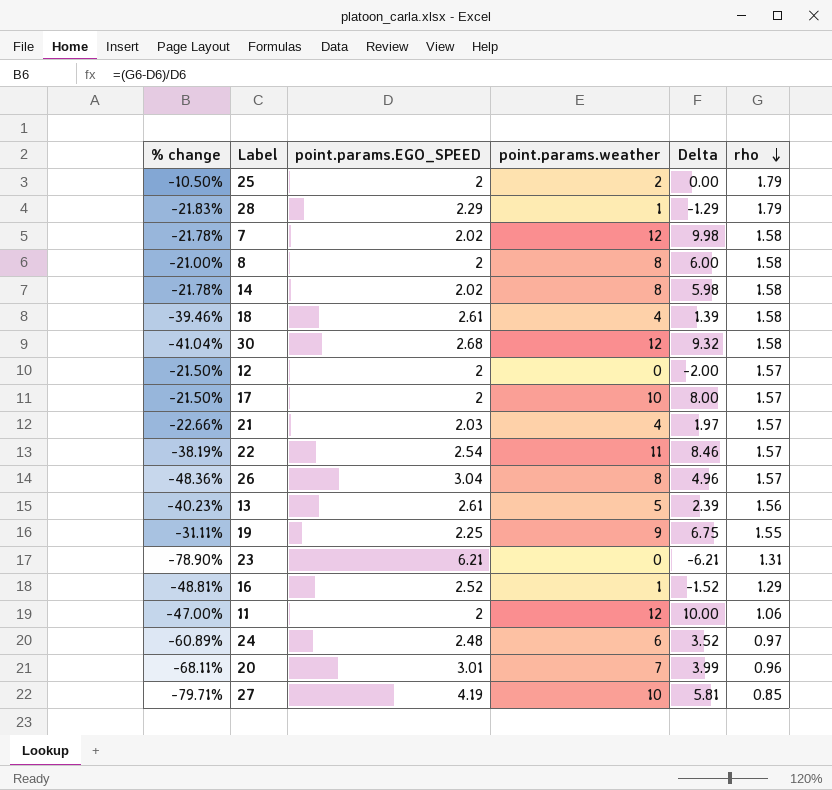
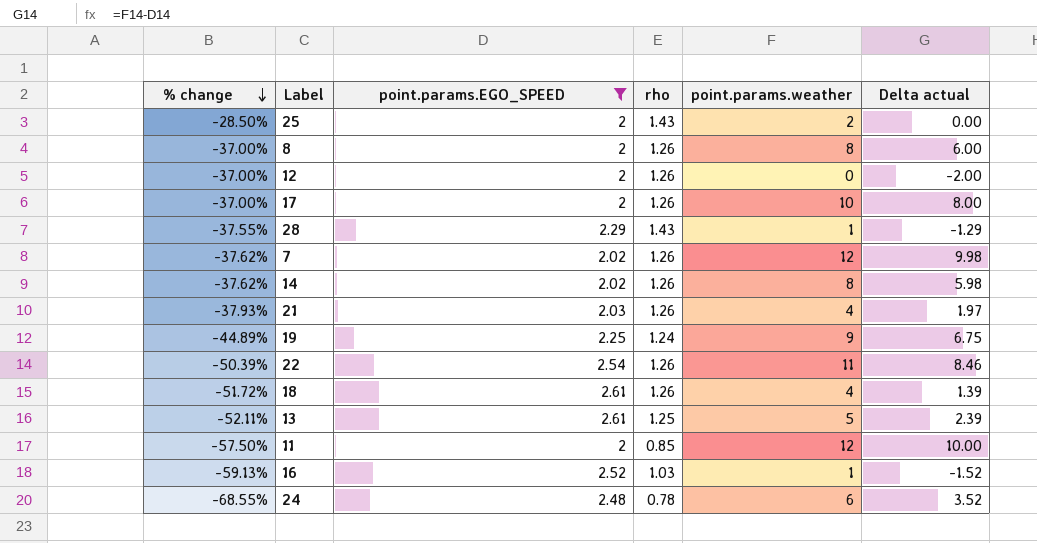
filter: none -> point.params.EGO_SPEED <= 2.61
row order: rho descending -> % change descending
column rho | position: 6 -> 4
column name: Delta -> Delta actual
25 | % change: -10.50% -> -28.50%
25 | rho: 1.79 -> 1.43
8 | % change: -21.00% -> -37.00%
8 | rho: 1.58 -> 1.26
12 | % change: -21.50% -> -37.00%
12 | rho: 1.57 -> 1.26
17 | % change: -21.50% -> -37.00%
17 | rho: 1.57 -> 1.26
28 | % change: -21.83% -> -37.55%
28 | rho: 1.79 -> 1.43
7 | % change: -21.78% -> -37.62%
7 | rho: 1.58 -> 1.26
14 | % change: -21.78% -> -37.62%
14 | rho: 1.58 -> 1.26
21 | % change: -22.66% -> -37.93%
21 | rho: 1.57 -> 1.26
19 | % change: -31.11% -> -44.89%
19 | rho: 1.55 -> 1.24
22 | % change: -38.19% -> -50.39%
22 | rho: 1.57 -> 1.26
18 | % change: -39.46% -> -51.72%
18 | rho: 1.58 -> 1.26
13 | % change: -40.23% -> -52.11%
13 | rho: 1.56 -> 1.25
11 | % change: -47.00% -> -57.50%
11 | rho: 1.06 -> 0.85
16 | % change: -48.81% -> -59.13%
16 | rho: 1.29 -> 1.03
24 | % change: -60.89% -> -68.55%
24 | rho: 0.97 -> 0.78

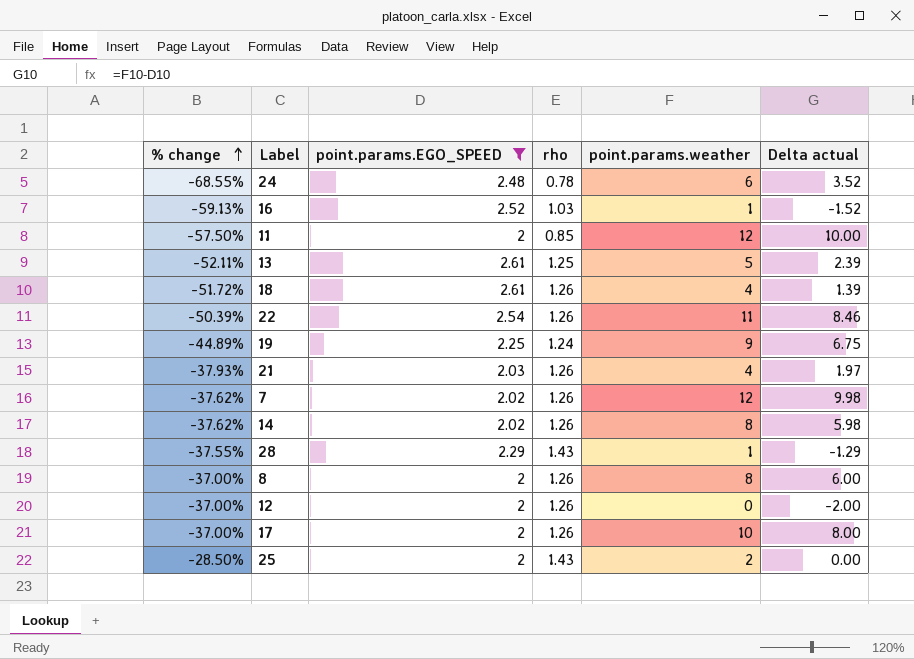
row order: % change descending -> % change ascending

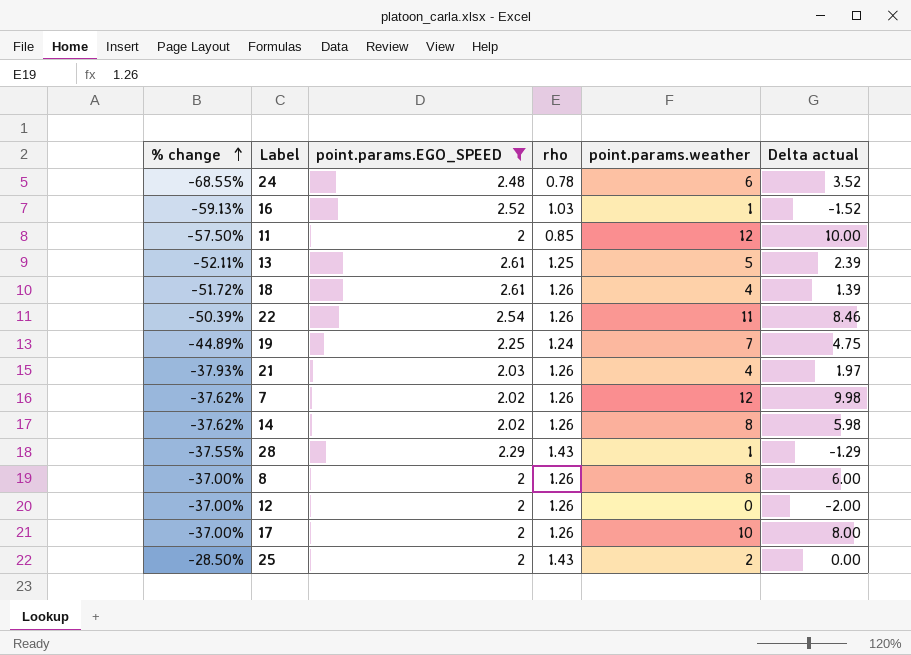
19 | point.params.weather: 9 -> 7
19 | Delta actual: 6.75 -> 4.75

